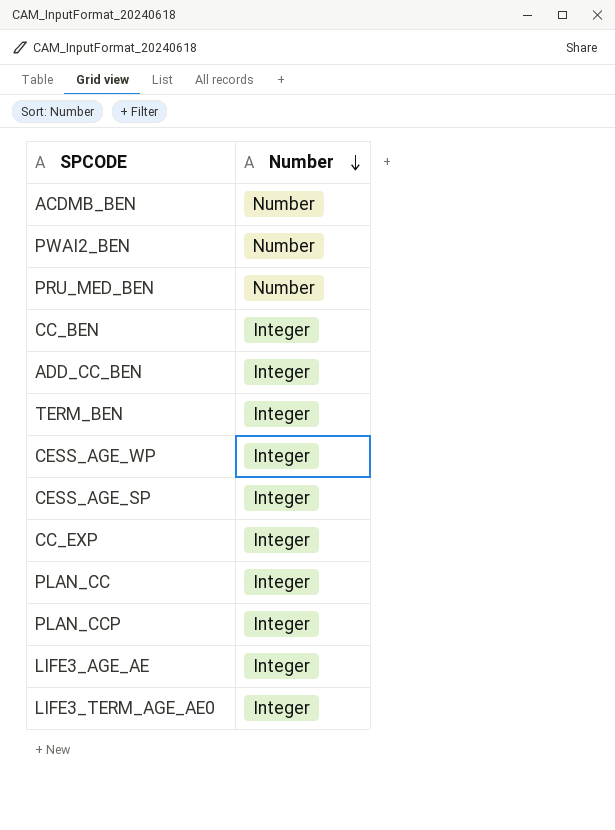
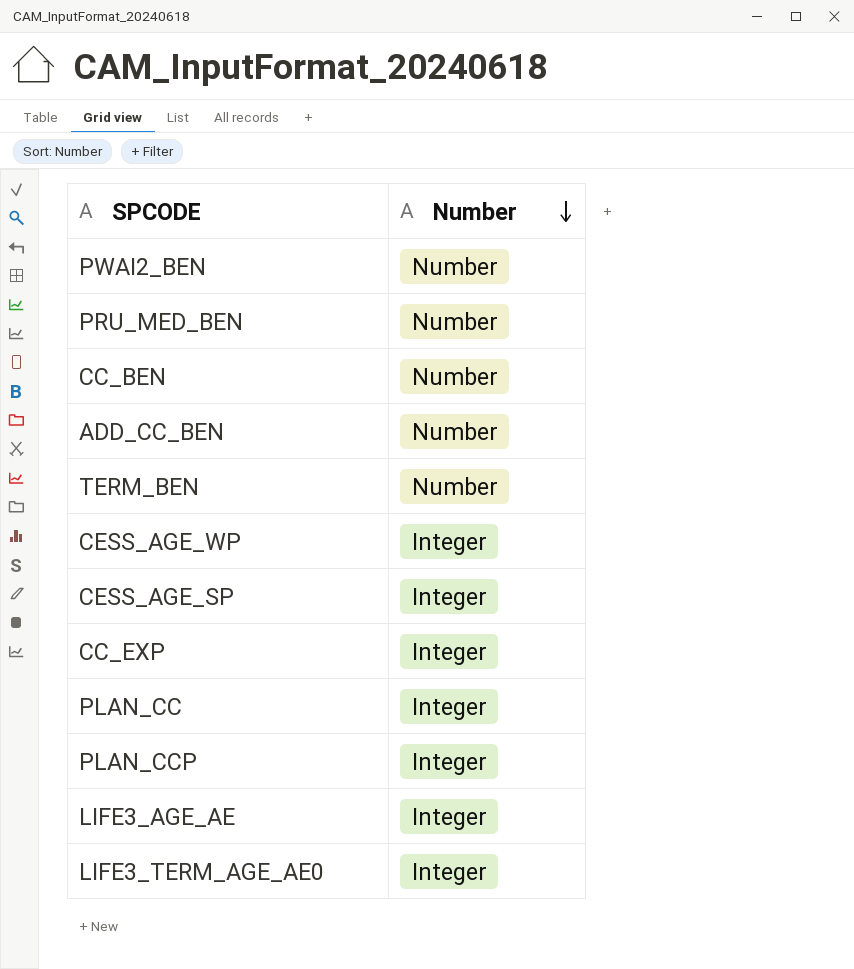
row ACDMB_BEN: Number -> none
CC_BEN | Number: Integer -> Number
ADD_CC_BEN | Number: Integer -> Number
TERM_BEN | Number: Integer -> Number

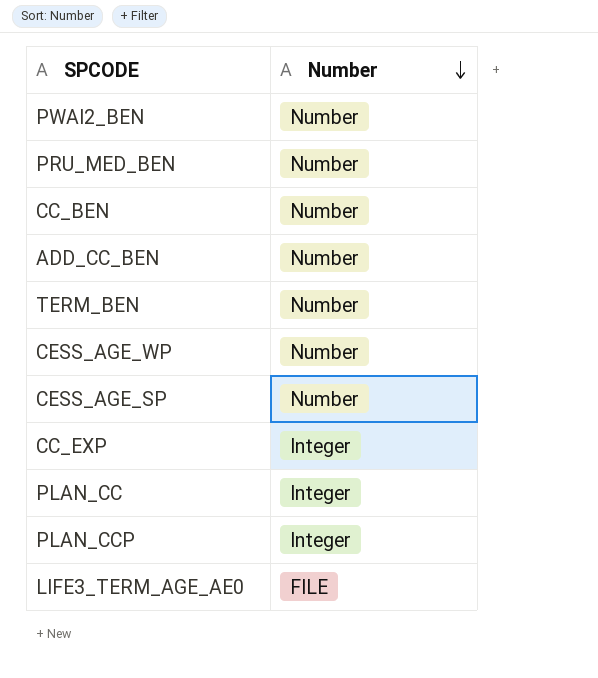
row LIFE3_AGE_AE: Integer -> none
CESS_AGE_WP | Number: Integer -> Number
CESS_AGE_SP | Number: Integer -> Number
LIFE3_TERM_AGE_AE0 | Number: Integer -> FILE

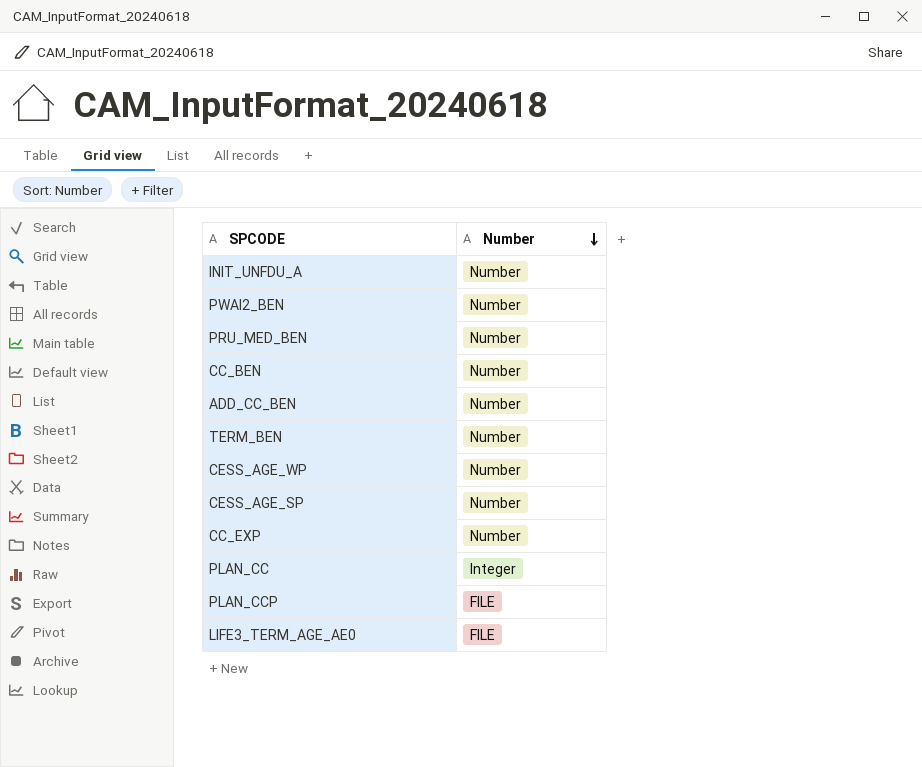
row INIT_UNFDU_A: none -> Number
CC_EXP | Number: Integer -> Number
PLAN_CCP | Number: Integer -> FILE

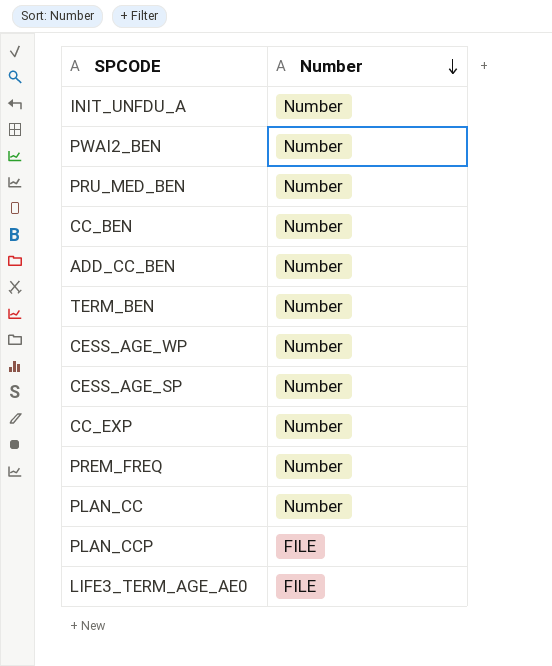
row PREM_FREQ: none -> Number
PLAN_CC | Number: Integer -> Number

